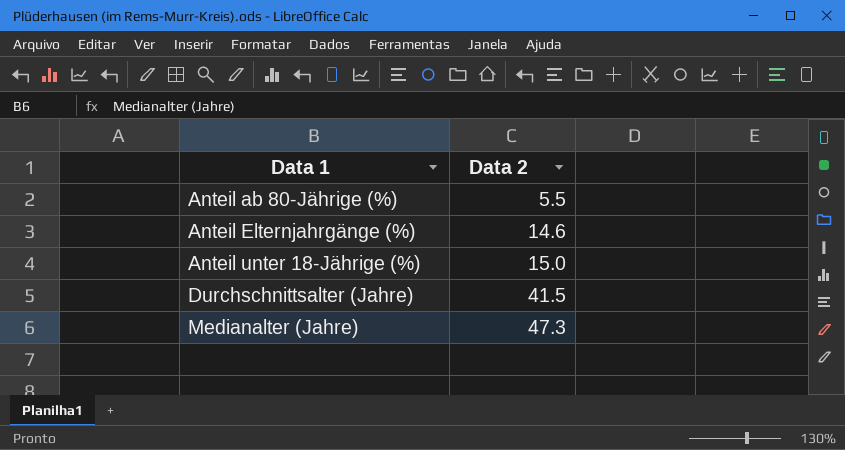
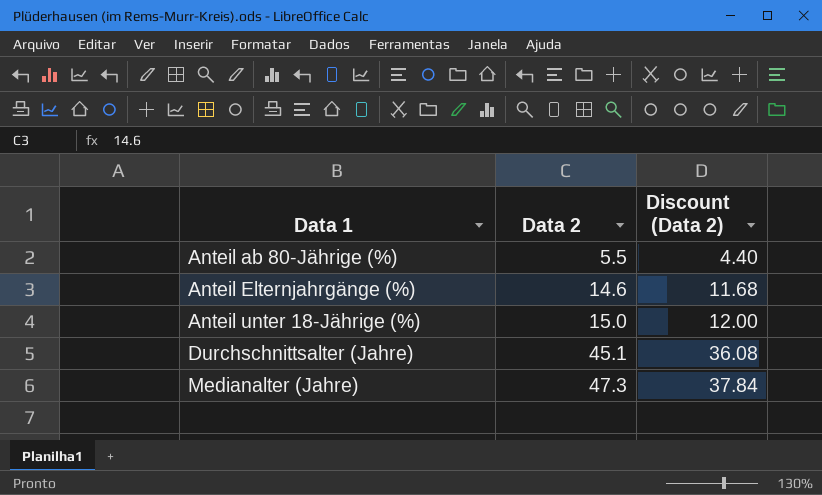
column Discount (Data 2) | formula: none -> [Data 2] * 0.8
Durchschnittsalter (Jahre) | Data 2: 41.5 -> 45.1

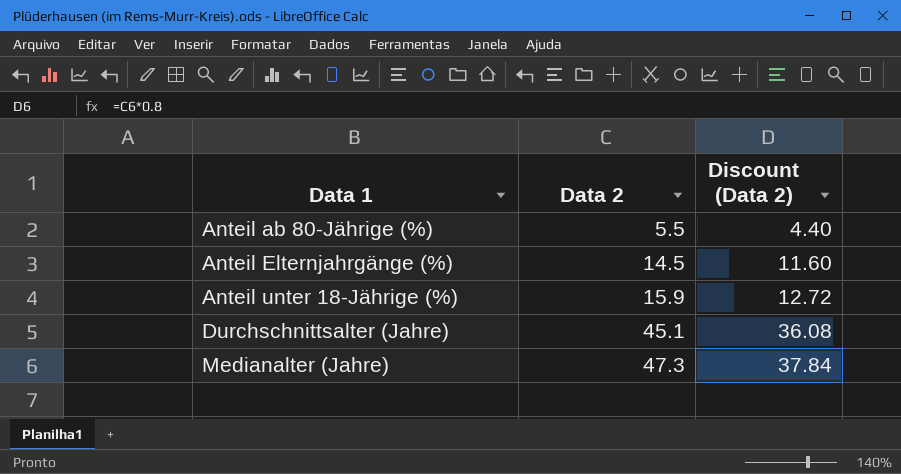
Anteil Elternjahrgänge (%) | Data 2: 14.6 -> 14.5
Anteil Elternjahrgänge (%) | Discount (Data 2): 11.68 -> 11.60
Anteil unter 18-Jährige (%) | Data 2: 15.0 -> 15.9
Anteil unter 18-Jährige (%) | Discount (Data 2): 12.00 -> 12.72

